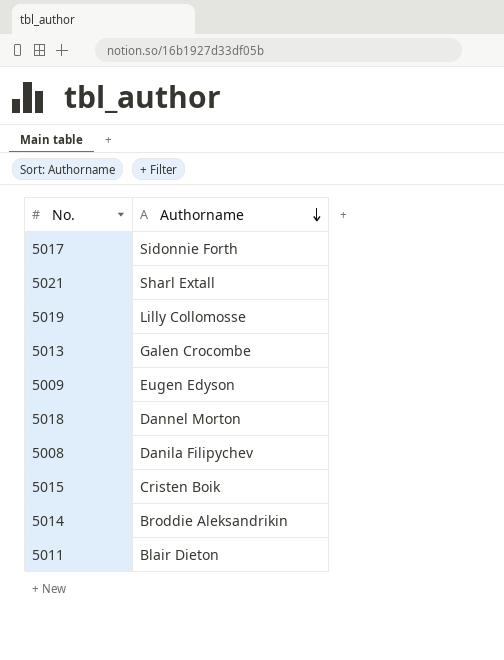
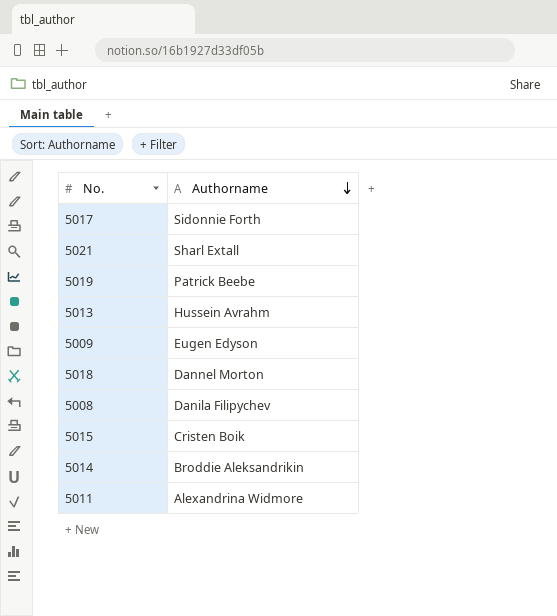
5019 | Authorname: Lilly Collomosse -> Patrick Beebe
5013 | Authorname: Galen Crocombe -> Hussein Avrahm
5011 | Authorname: Blair Dieton -> Alexandrina Widmore

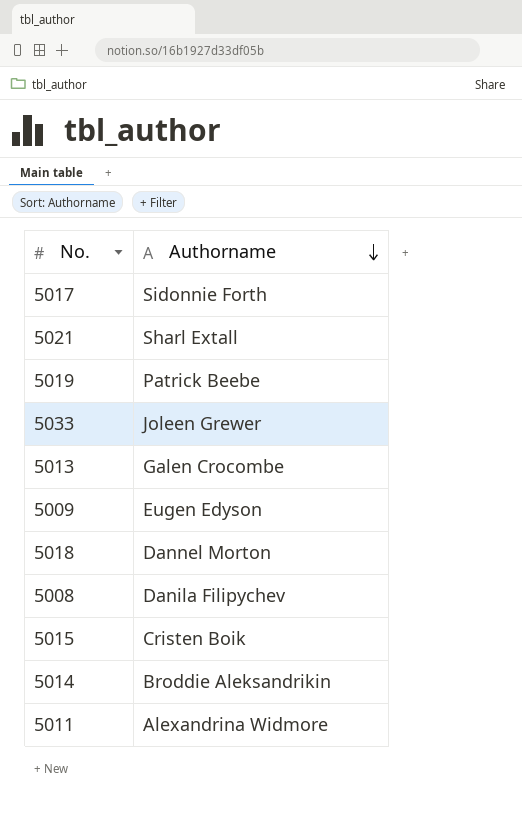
row 5033: none -> Joleen Grewer
5013 | Authorname: Hussein Avrahm -> Galen Crocombe

